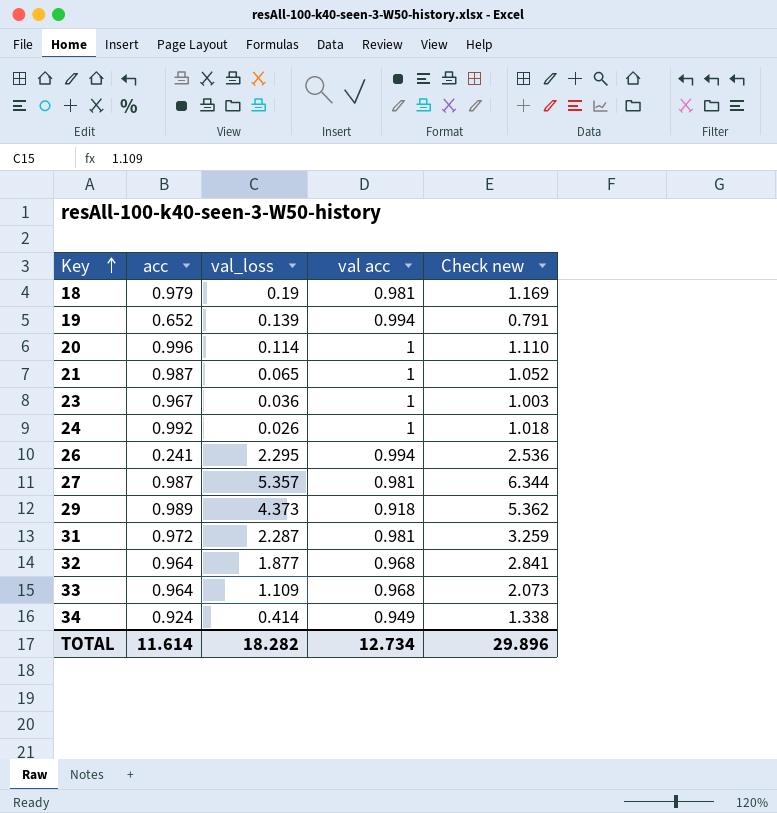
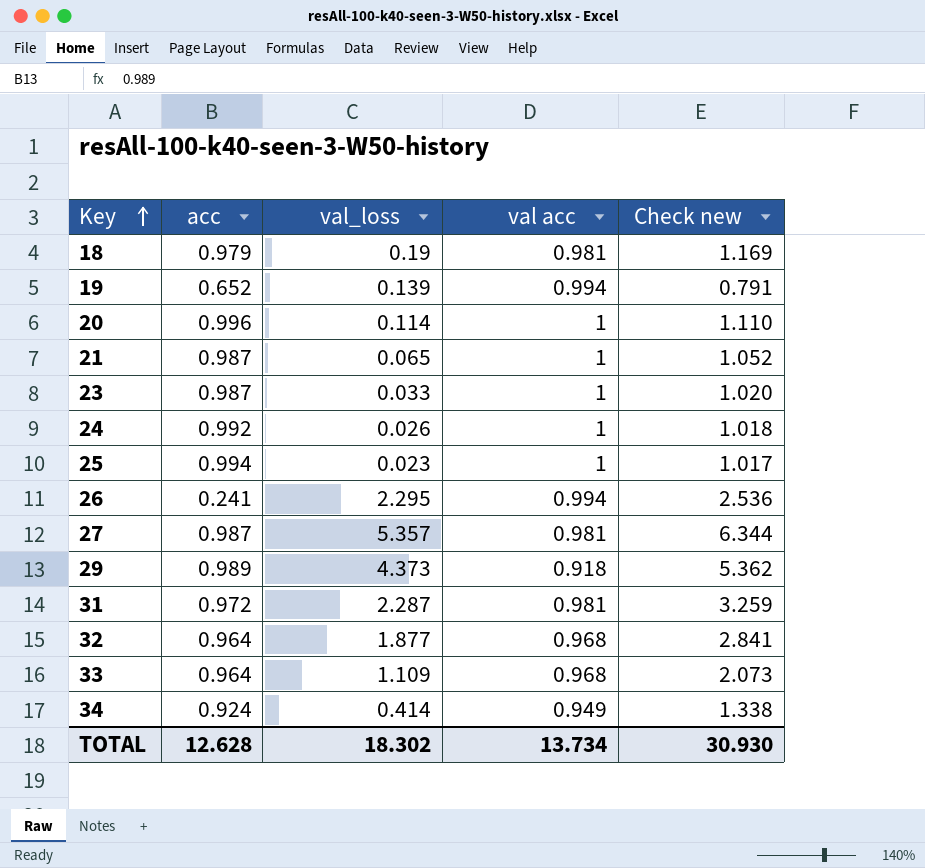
23 | acc: 0.967 -> 0.987
23 | val_loss: 0.036 -> 0.033
23 | Check new: 1.003 -> 1.020
row 25: none -> 0.994 | 0.023 | 1 | 1.017
TOTAL | acc: 11.614 -> 12.628
TOTAL | val_loss: 18.282 -> 18.302
TOTAL | val acc: 12.734 -> 13.734
TOTAL | Check new: 29.896 -> 30.930

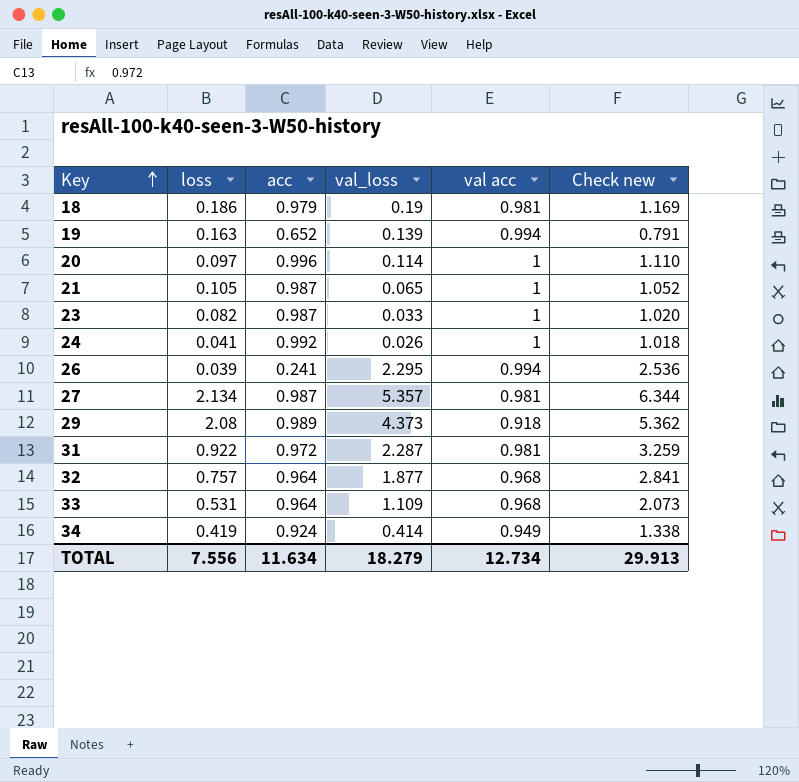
column loss | position: none -> 2
row 25: 0.994 | 0.023 | 1 | 1.017 -> none
TOTAL | acc: 12.628 -> 11.634
TOTAL | val_loss: 18.302 -> 18.279
TOTAL | val acc: 13.734 -> 12.734
TOTAL | Check new: 30.930 -> 29.913

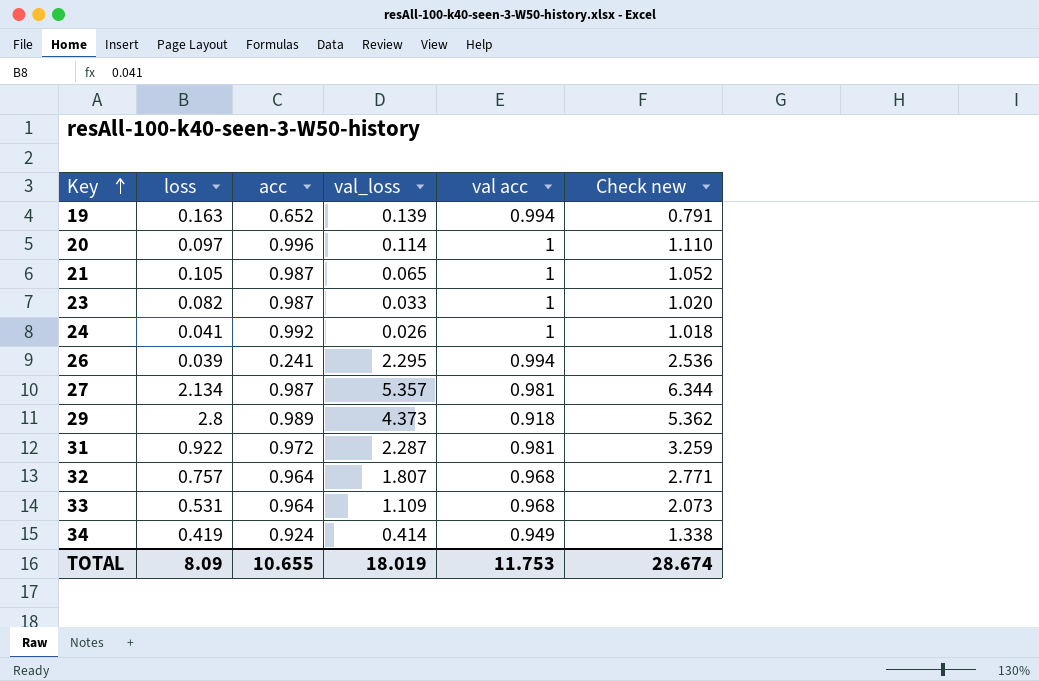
row 18: 0.186 | 0.979 | 0.19 | 0.981 | 1.169 -> none
29 | loss: 2.08 -> 2.8
32 | val_loss: 1.877 -> 1.807
32 | Check new: 2.841 -> 2.771
TOTAL | loss: 7.556 -> 8.09
TOTAL | acc: 11.634 -> 10.655
TOTAL | val_loss: 18.279 -> 18.019
TOTAL | val acc: 12.734 -> 11.753
TOTAL | Check new: 29.913 -> 28.674

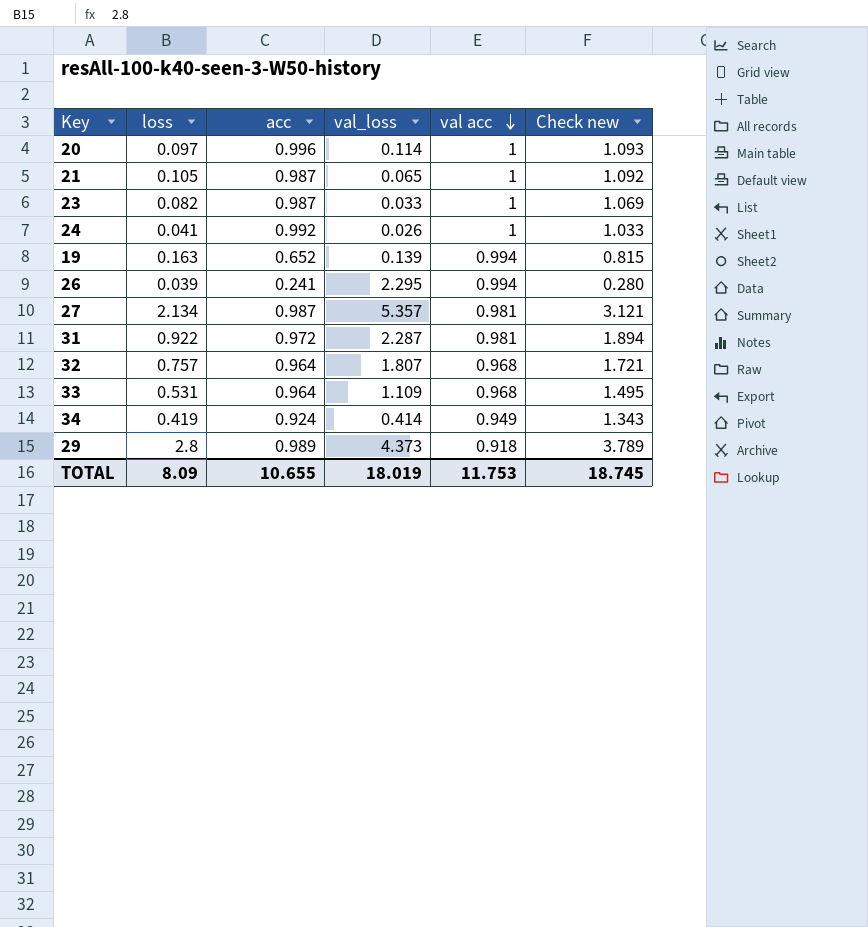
row order: Key ascending -> val acc descending
column Check new | formula: [acc] + [val_loss] -> [loss] + [acc]
TOTAL | Check new: 28.674 -> 18.745

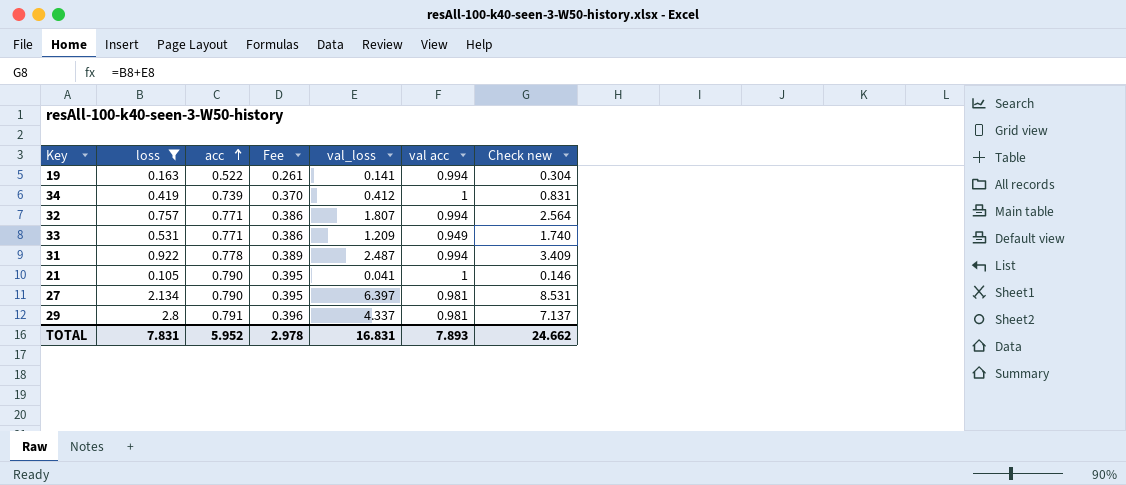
filter: none -> loss >= 0.105
row order: val acc descending -> acc ascending
column Fee | formula: none -> [acc] * 0.5
column Check new | formula: [loss] + [acc] -> [loss] + [val_loss]
19 | acc: 0.652 -> 0.522
19 | val_loss: 0.139 -> 0.141
34 | acc: 0.924 -> 0.739
34 | val_loss: 0.414 -> 0.412
34 | val acc: 0.949 -> 1
32 | acc: 0.964 -> 0.771
32 | val acc: 0.968 -> 0.994
33 | acc: 0.964 -> 0.771
33 | val_loss: 1.109 -> 1.209
33 | val acc: 0.968 -> 0.949
31 | acc: 0.972 -> 0.778
31 | val_loss: 2.287 -> 2.487
31 | val acc: 0.981 -> 0.994
21 | acc: 0.987 -> 0.790
21 | val_loss: 0.065 -> 0.041
27 | acc: 0.987 -> 0.790
27 | val_loss: 5.357 -> 6.397
29 | acc: 0.989 -> 0.791
29 | val_loss: 4.373 -> 4.337
29 | val acc: 0.918 -> 0.981
TOTAL | loss: 8.09 -> 7.831
TOTAL | acc: 10.655 -> 5.952
TOTAL | val_loss: 18.019 -> 16.831
TOTAL | val acc: 11.753 -> 7.893
TOTAL | Check new: 18.745 -> 24.662

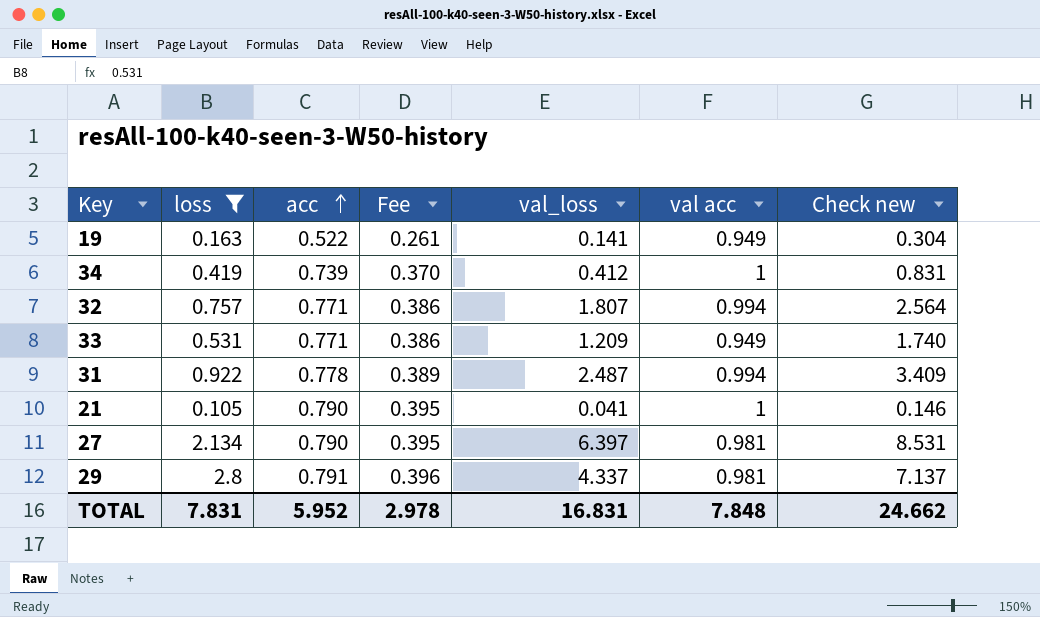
19 | val acc: 0.994 -> 0.949
TOTAL | val acc: 7.893 -> 7.848

